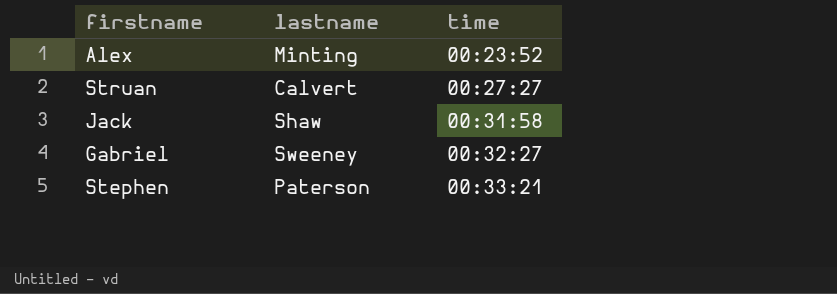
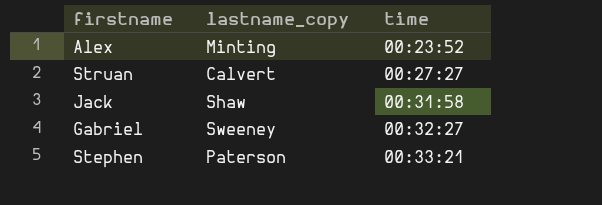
column name: lastname -> lastname_copy

